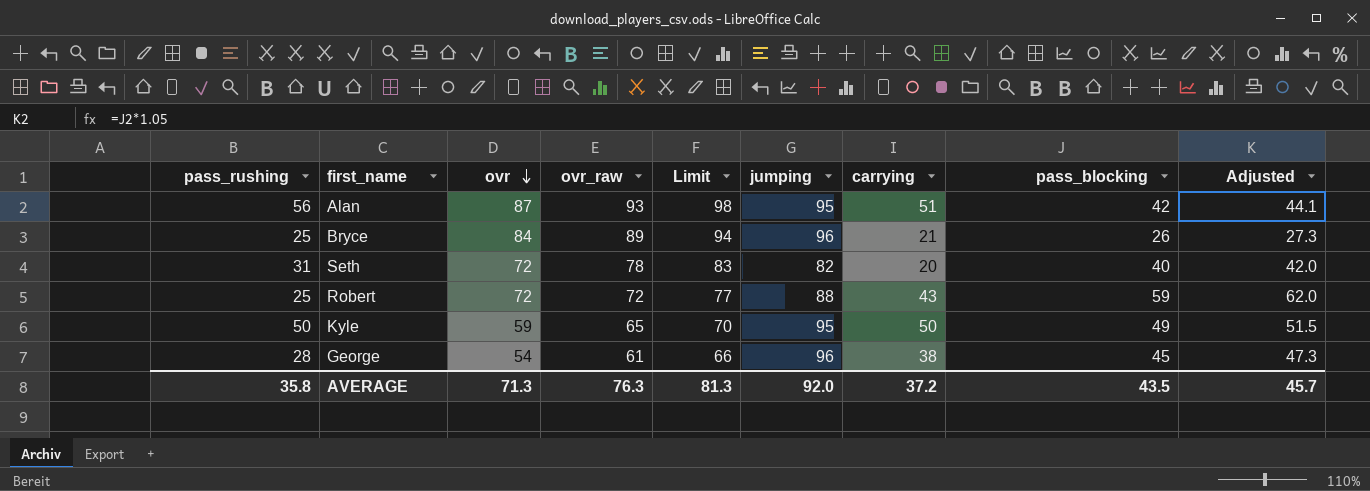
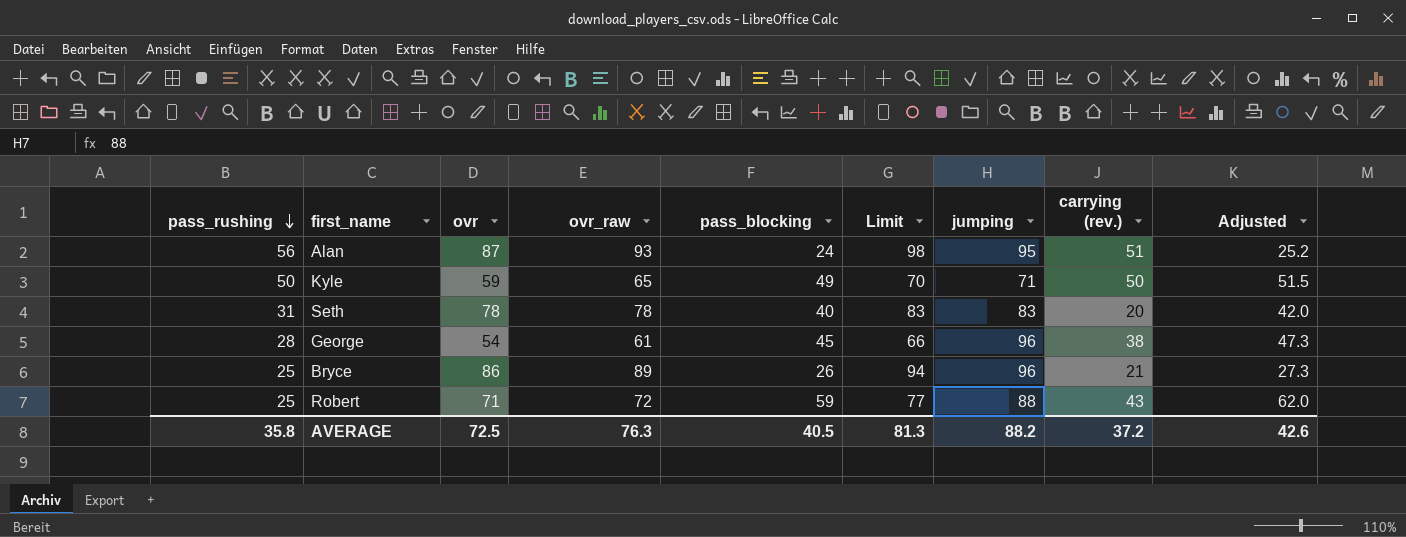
row order: ovr descending -> pass_rushing descending
column pass_blocking | position: 8 -> 5
column name: carrying -> carrying (rev.)
Alan | pass_blocking: 42 -> 24
Alan | Adjusted: 44.1 -> 25.2
Kyle | jumping: 95 -> 71
Seth | ovr: 72 -> 78
Seth | jumping: 82 -> 83
Bryce | ovr: 84 -> 86
Robert | ovr: 72 -> 71
AVERAGE | ovr: 71.3 -> 72.5
AVERAGE | pass_blocking: 43.5 -> 40.5
AVERAGE | jumping: 92.0 -> 88.2
AVERAGE | Adjusted: 45.7 -> 42.6

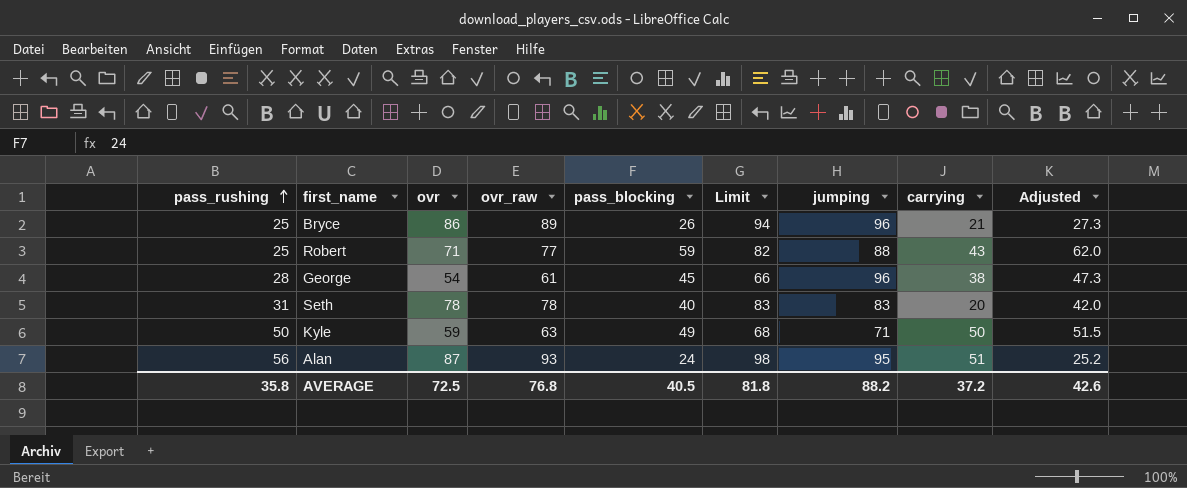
row order: pass_rushing descending -> pass_rushing ascending
column name: carrying (rev.) -> carrying
Robert | ovr_raw: 72 -> 77
Robert | Limit: 77 -> 82
Kyle | ovr_raw: 65 -> 63
Kyle | Limit: 70 -> 68
AVERAGE | ovr_raw: 76.3 -> 76.8
AVERAGE | Limit: 81.3 -> 81.8

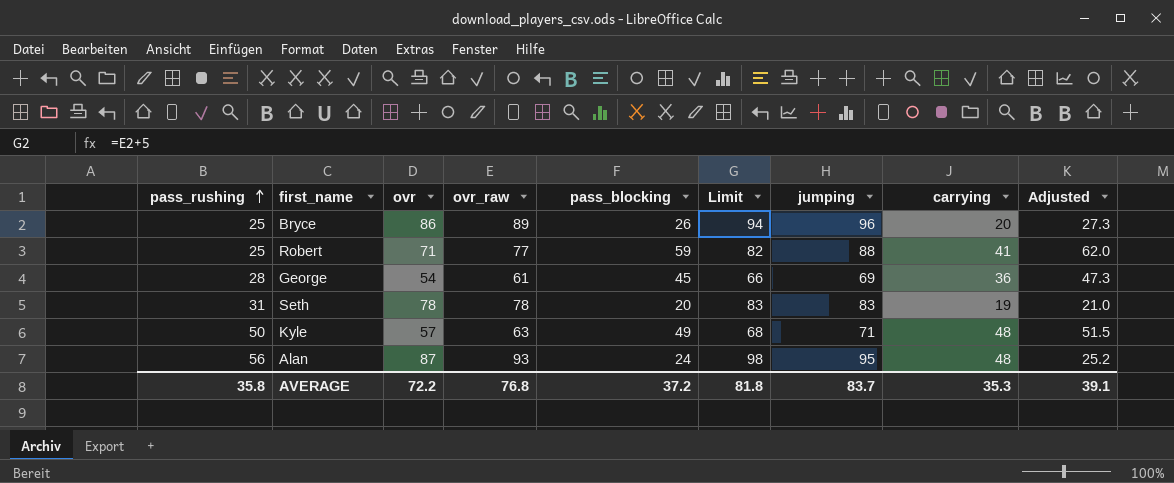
Bryce | carrying: 21 -> 20
Robert | carrying: 43 -> 41
George | jumping: 96 -> 69
George | carrying: 38 -> 36
Seth | pass_blocking: 40 -> 20
Seth | carrying: 20 -> 19
Seth | Adjusted: 42.0 -> 21.0
Kyle | ovr: 59 -> 57
Kyle | carrying: 50 -> 48
Alan | carrying: 51 -> 48
AVERAGE | ovr: 72.5 -> 72.2
AVERAGE | pass_blocking: 40.5 -> 37.2
AVERAGE | jumping: 88.2 -> 83.7
AVERAGE | carrying: 37.2 -> 35.3
AVERAGE | Adjusted: 42.6 -> 39.1

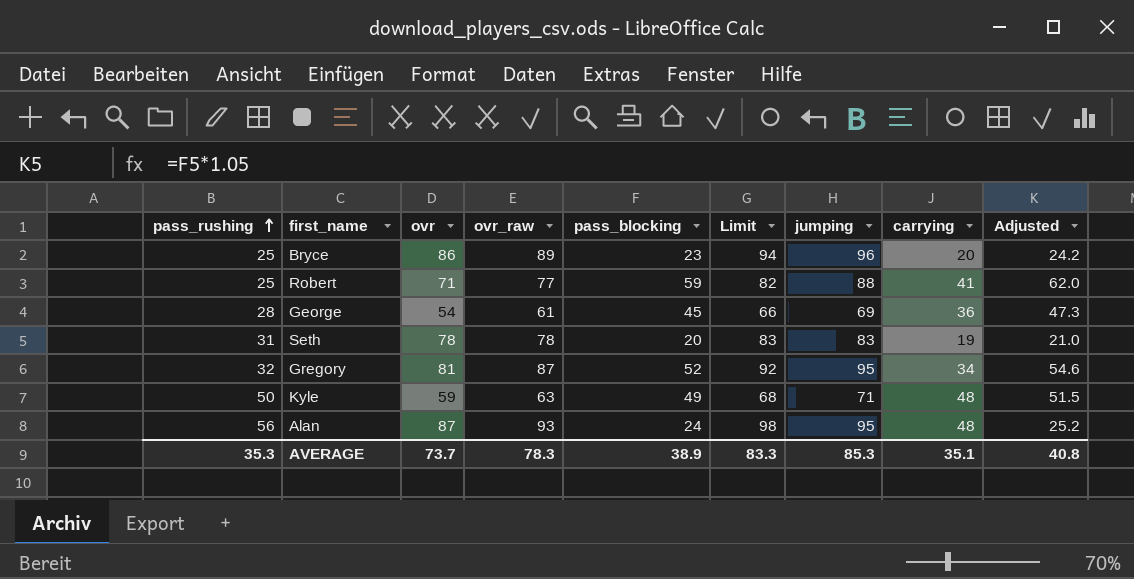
Bryce | pass_blocking: 26 -> 23
Bryce | Adjusted: 27.3 -> 24.2
row Gregory: none -> 32 | 81 | 87 | 52 | 92 | 95 | 34 | 54.6
Kyle | ovr: 57 -> 59
AVERAGE | pass_rushing: 35.8 -> 35.3
AVERAGE | ovr: 72.2 -> 73.7
AVERAGE | ovr_raw: 76.8 -> 78.3
AVERAGE | pass_blocking: 37.2 -> 38.9
AVERAGE | Limit: 81.8 -> 83.3
AVERAGE | jumping: 83.7 -> 85.3
AVERAGE | carrying: 35.3 -> 35.1
AVERAGE | Adjusted: 39.1 -> 40.8

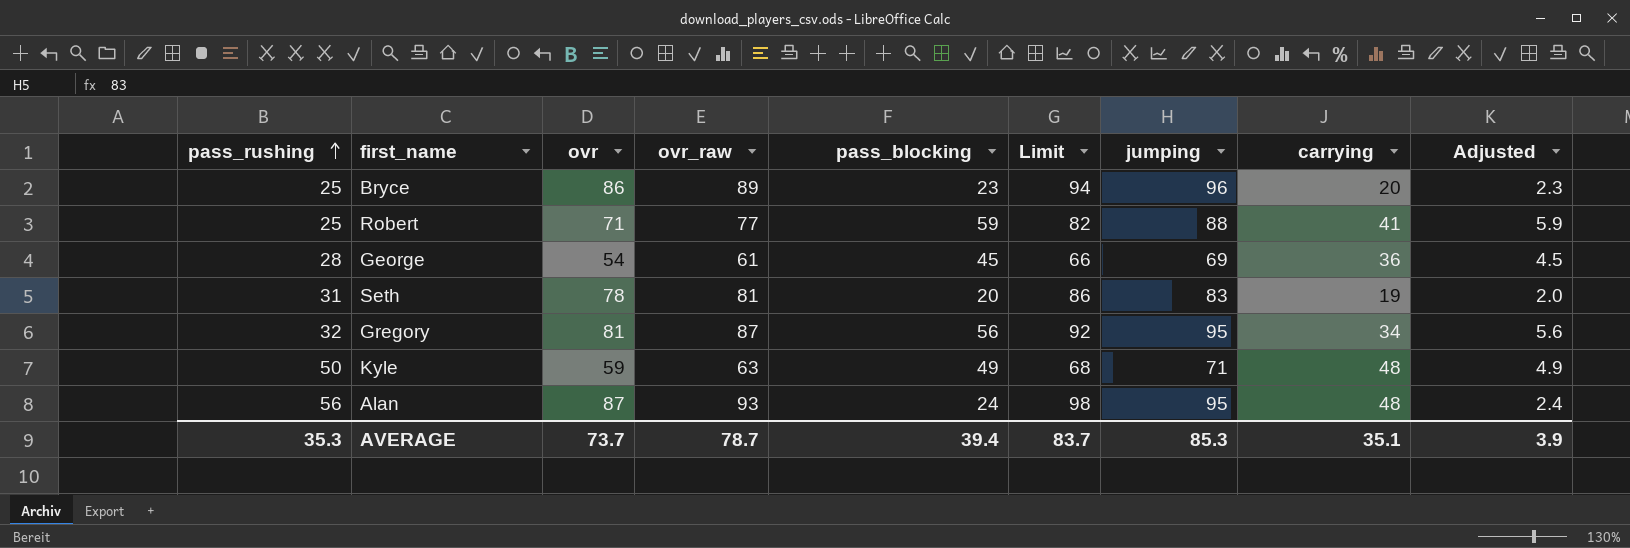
column Adjusted | formula: [pass_blocking] * 1.05 -> [pass_blocking] * 0.1
Seth | ovr_raw: 78 -> 81
Seth | Limit: 83 -> 86
Gregory | pass_blocking: 52 -> 56
AVERAGE | ovr_raw: 78.3 -> 78.7
AVERAGE | pass_blocking: 38.9 -> 39.4
AVERAGE | Limit: 83.3 -> 83.7
AVERAGE | Adjusted: 40.8 -> 3.9

